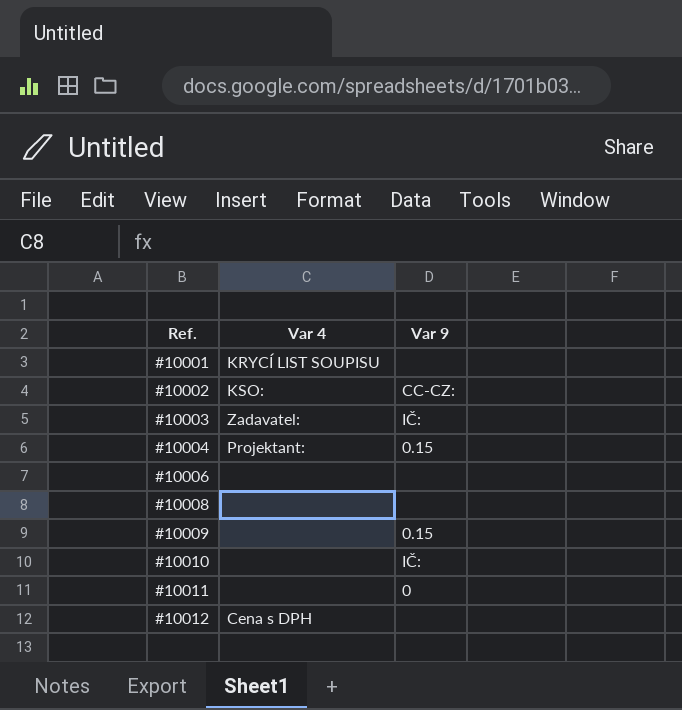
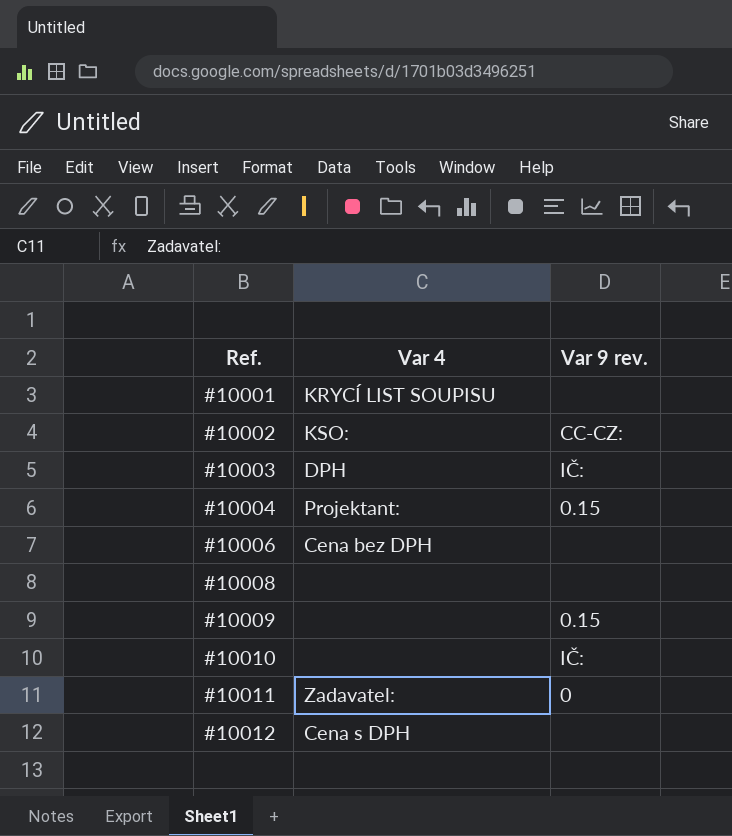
column name: Var 9 -> Var 9 rev.
#10003 | Var 4: Zadavatel: -> DPH
#10006 | Var 4: none -> Cena bez DPH
#10011 | Var 4: none -> Zadavatel:

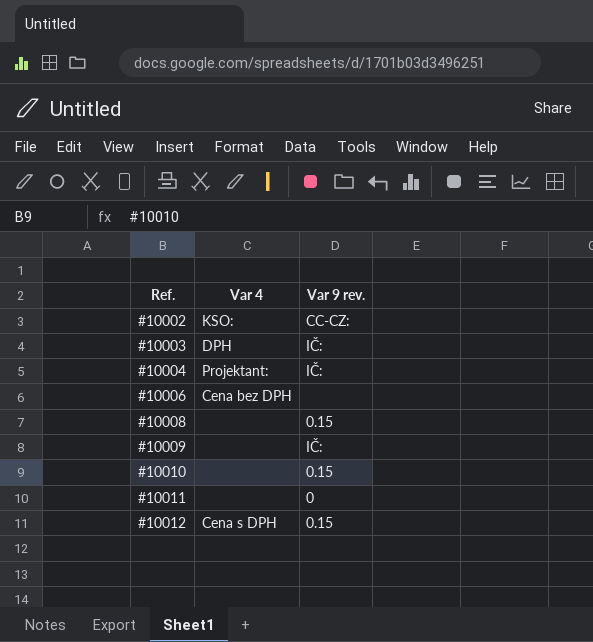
row #10001: KRYCÍ LIST SOUPISU | none -> none
#10004 | Var 9 rev.: 0.15 -> IČ:
#10008 | Var 9 rev.: none -> 0.15
#10009 | Var 9 rev.: 0.15 -> IČ:
#10010 | Var 9 rev.: IČ: -> 0.15
#10011 | Var 4: Zadavatel: -> none
#10012 | Var 9 rev.: none -> 0.15

